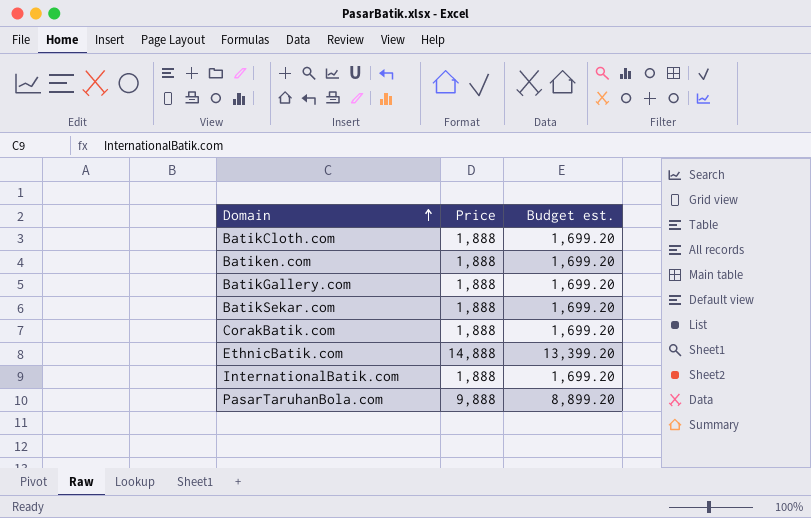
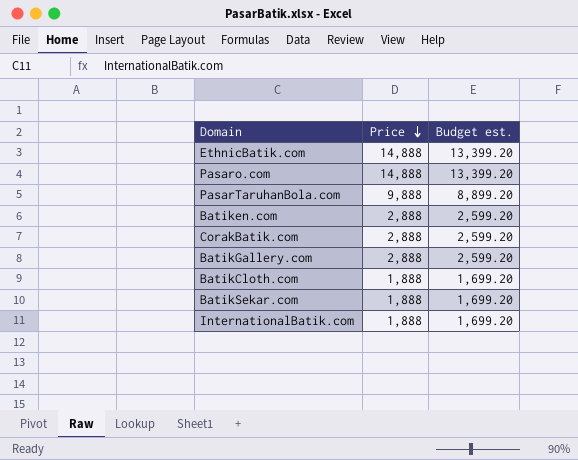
row order: Domain ascending -> Price descending
row Pasaro.com: none -> 14,888 | 13,399.20
Batiken.com | Price: 1,888 -> 2,888
Batiken.com | Budget est.: 1,699.20 -> 2,599.20
CorakBatik.com | Price: 1,888 -> 2,888
CorakBatik.com | Budget est.: 1,699.20 -> 2,599.20
BatikGallery.com | Price: 1,888 -> 2,888
BatikGallery.com | Budget est.: 1,699.20 -> 2,599.20

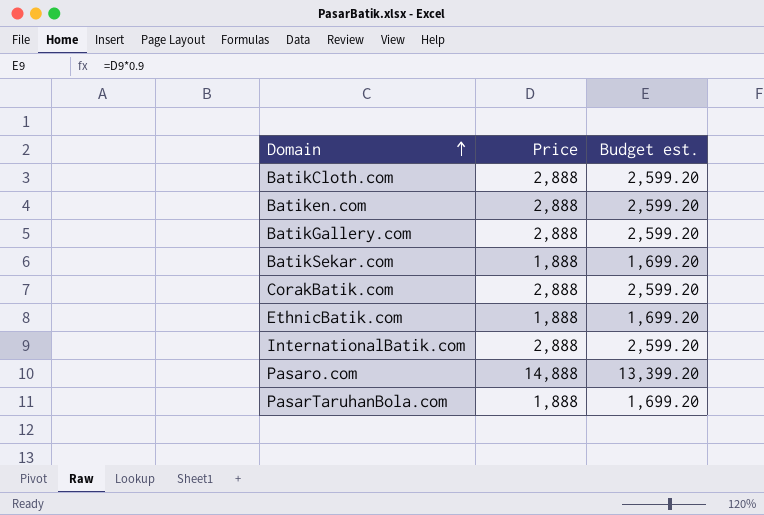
row order: Price descending -> Domain ascending
BatikCloth.com | Price: 1,888 -> 2,888
BatikCloth.com | Budget est.: 1,699.20 -> 2,599.20
EthnicBatik.com | Price: 14,888 -> 1,888
EthnicBatik.com | Budget est.: 13,399.20 -> 1,699.20
InternationalBatik.com | Price: 1,888 -> 2,888
InternationalBatik.com | Budget est.: 1,699.20 -> 2,599.20
PasarTaruhanBola.com | Price: 9,888 -> 1,888
PasarTaruhanBola.com | Budget est.: 8,899.20 -> 1,699.20

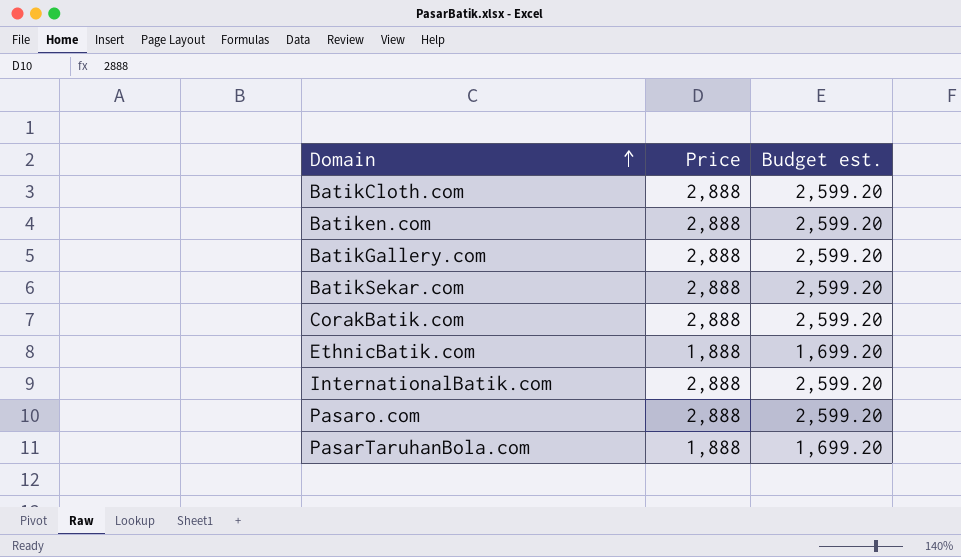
BatikSekar.com | Price: 1,888 -> 2,888
BatikSekar.com | Budget est.: 1,699.20 -> 2,599.20
Pasaro.com | Price: 14,888 -> 2,888
Pasaro.com | Budget est.: 13,399.20 -> 2,599.20

